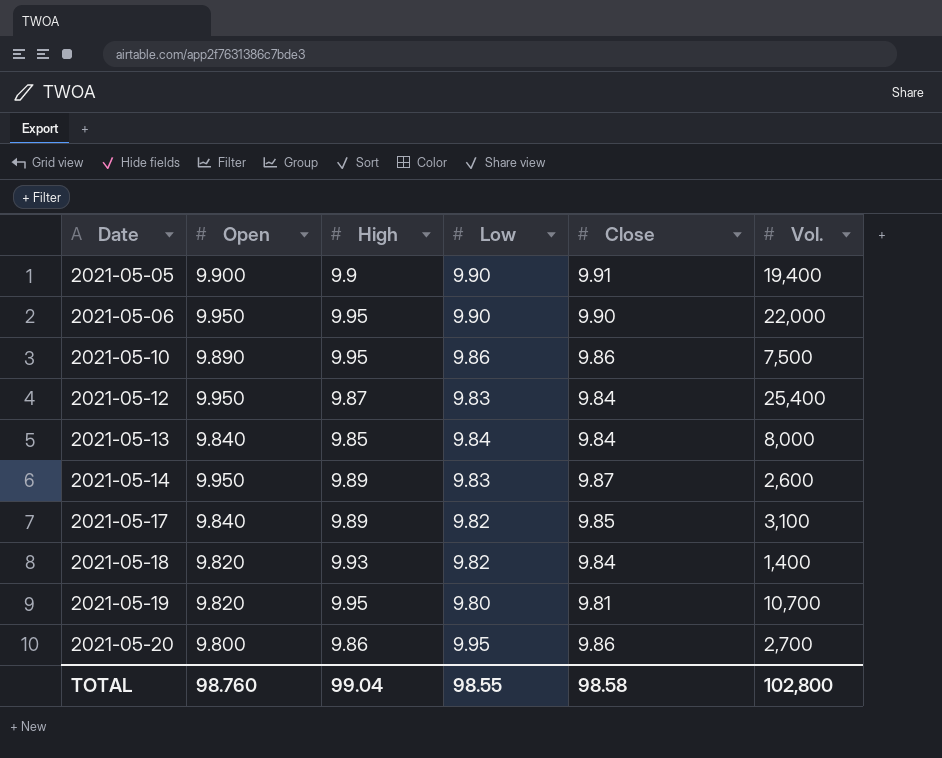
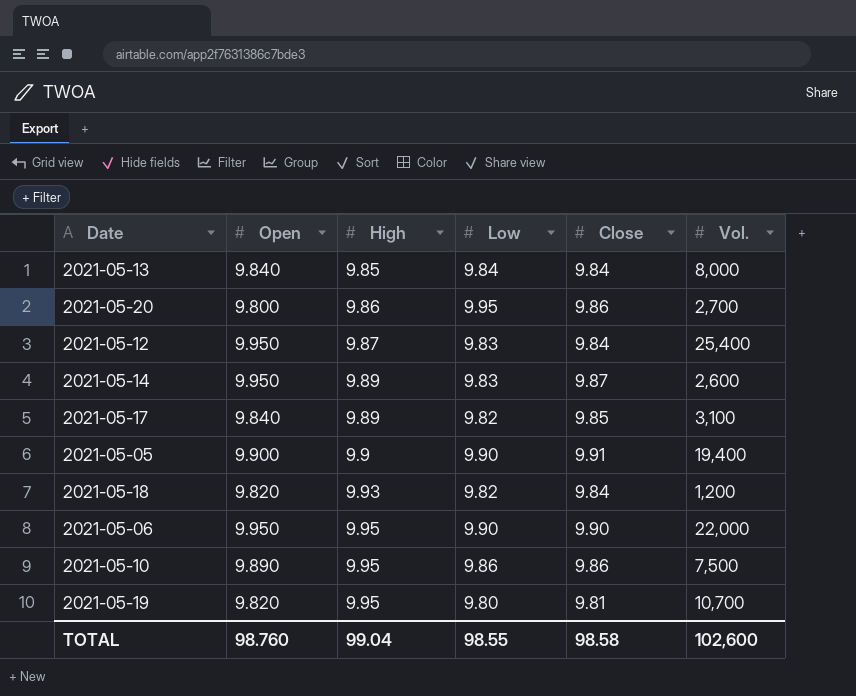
row order: Date ascending -> High ascending
2021-05-18 | Vol.: 1,400 -> 1,200
TOTAL | Vol.: 102,800 -> 102,600

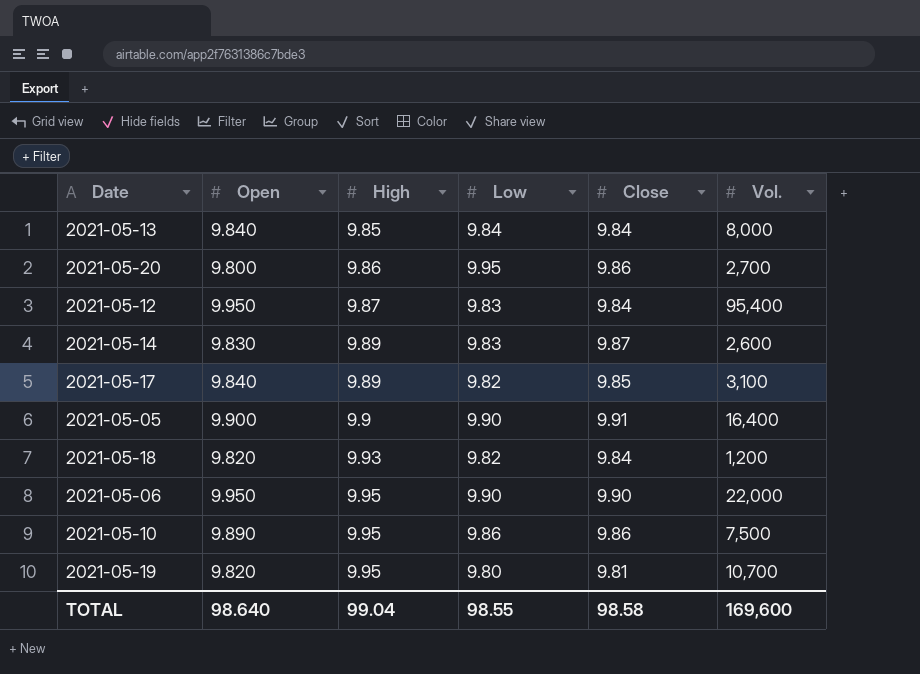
2021-05-12 | Vol.: 25,400 -> 95,400
2021-05-14 | Open: 9.950 -> 9.830
2021-05-05 | Vol.: 19,400 -> 16,400
TOTAL | Open: 98.760 -> 98.640
TOTAL | Vol.: 102,600 -> 169,600

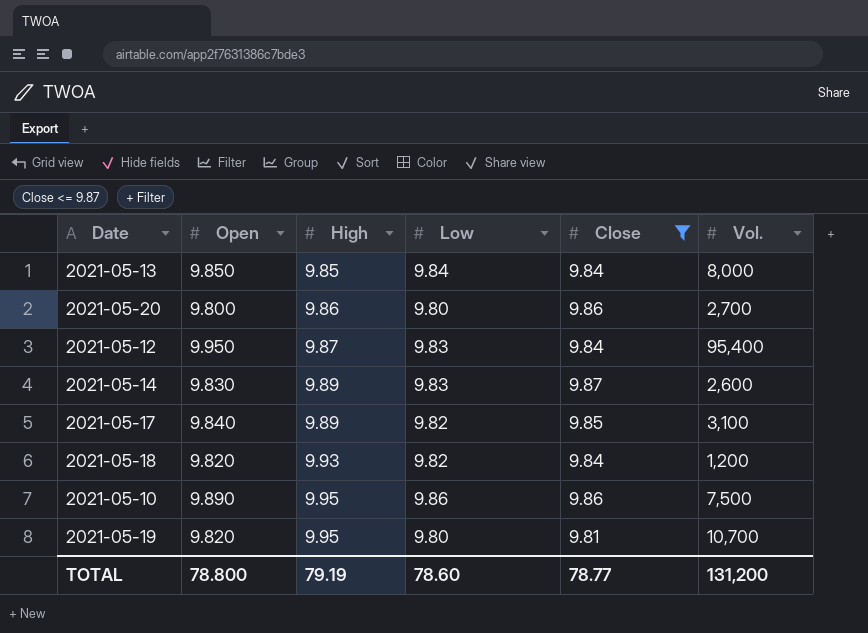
filter: none -> Close <= 9.87
2021-05-13 | Open: 9.840 -> 9.850
2021-05-20 | Low: 9.95 -> 9.80
TOTAL | Open: 98.640 -> 78.800
TOTAL | High: 99.04 -> 79.19
TOTAL | Low: 98.55 -> 78.60
TOTAL | Close: 98.58 -> 78.77
TOTAL | Vol.: 169,600 -> 131,200

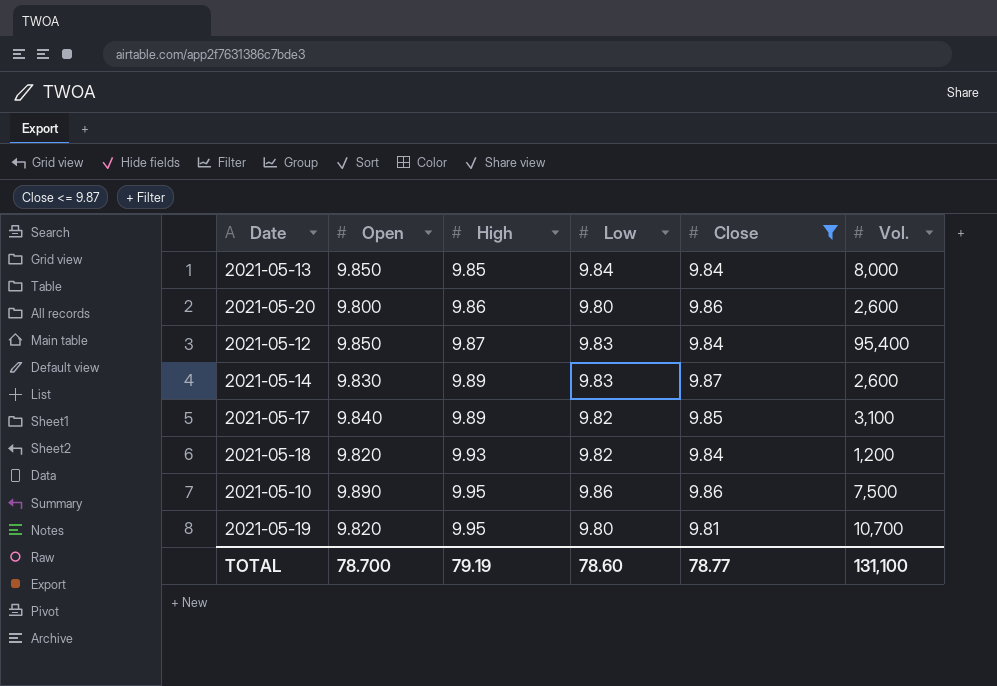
2021-05-20 | Vol.: 2,700 -> 2,600
2021-05-12 | Open: 9.950 -> 9.850
TOTAL | Open: 78.800 -> 78.700
TOTAL | Vol.: 131,200 -> 131,100

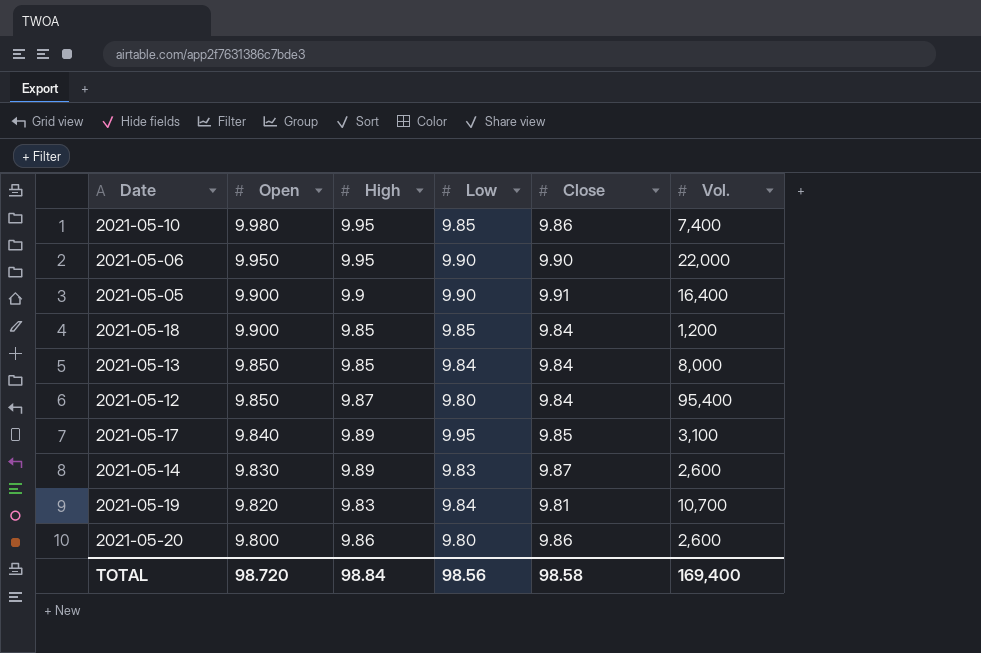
filter: Close <= 9.87 -> none
row order: High ascending -> Open descending
2021-05-10 | Open: 9.890 -> 9.980
2021-05-10 | Low: 9.86 -> 9.85
2021-05-10 | Vol.: 7,500 -> 7,400
2021-05-18 | Open: 9.820 -> 9.900
2021-05-18 | High: 9.93 -> 9.85
2021-05-18 | Low: 9.82 -> 9.85
2021-05-12 | Low: 9.83 -> 9.80
2021-05-17 | Low: 9.82 -> 9.95
2021-05-19 | High: 9.95 -> 9.83
2021-05-19 | Low: 9.80 -> 9.84
TOTAL | Open: 78.700 -> 98.720
TOTAL | High: 79.19 -> 98.84
TOTAL | Low: 78.60 -> 98.56
TOTAL | Close: 78.77 -> 98.58
TOTAL | Vol.: 131,100 -> 169,400

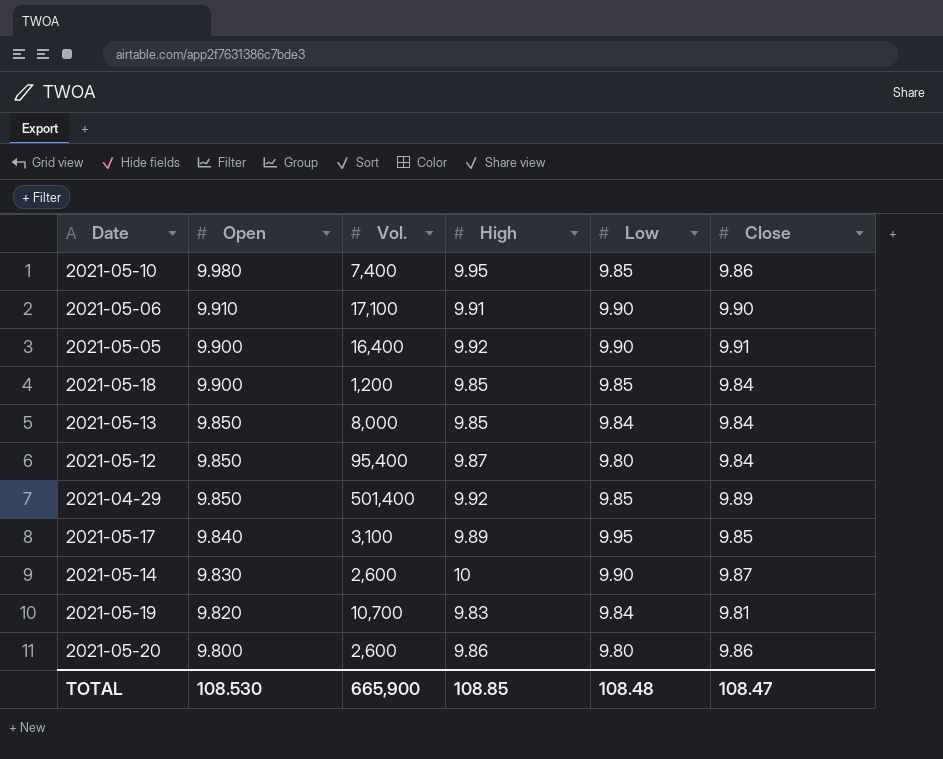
column Vol. | position: 6 -> 3
2021-05-06 | Open: 9.950 -> 9.910
2021-05-06 | Vol.: 22,000 -> 17,100
2021-05-06 | High: 9.95 -> 9.91
2021-05-05 | High: 9.9 -> 9.92
row 2021-04-29: none -> 9.850 | 501,400 | 9.92 | 9.85 | 9.89
2021-05-14 | High: 9.89 -> 10
2021-05-14 | Low: 9.83 -> 9.90
TOTAL | Open: 98.720 -> 108.530
TOTAL | Vol.: 169,400 -> 665,900
TOTAL | High: 98.84 -> 108.85
TOTAL | Low: 98.56 -> 108.48
TOTAL | Close: 98.58 -> 108.47

